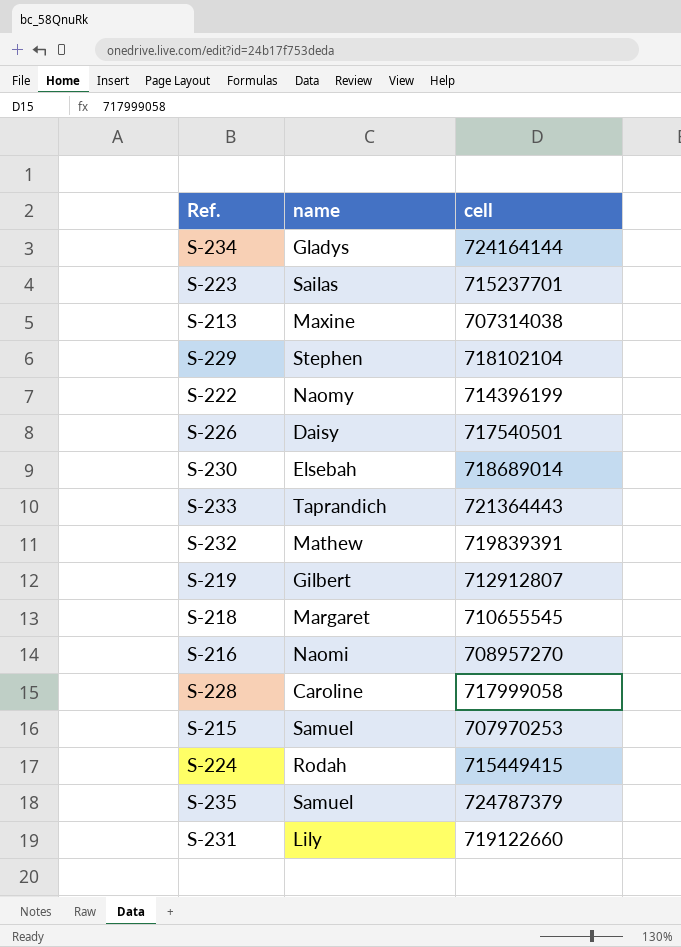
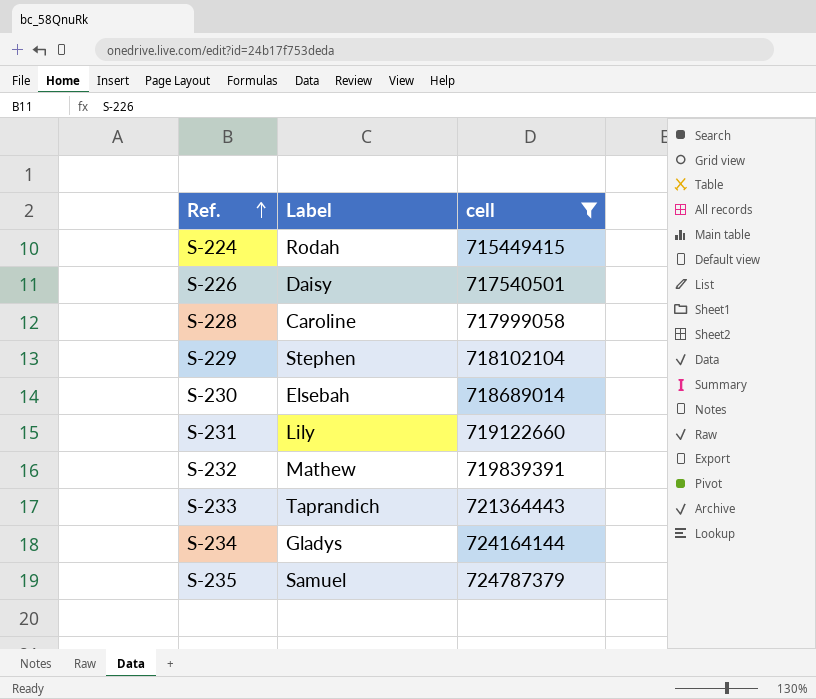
filter: none -> cell >= 715449415
row order: none -> Ref. ascending
column name: name -> Label

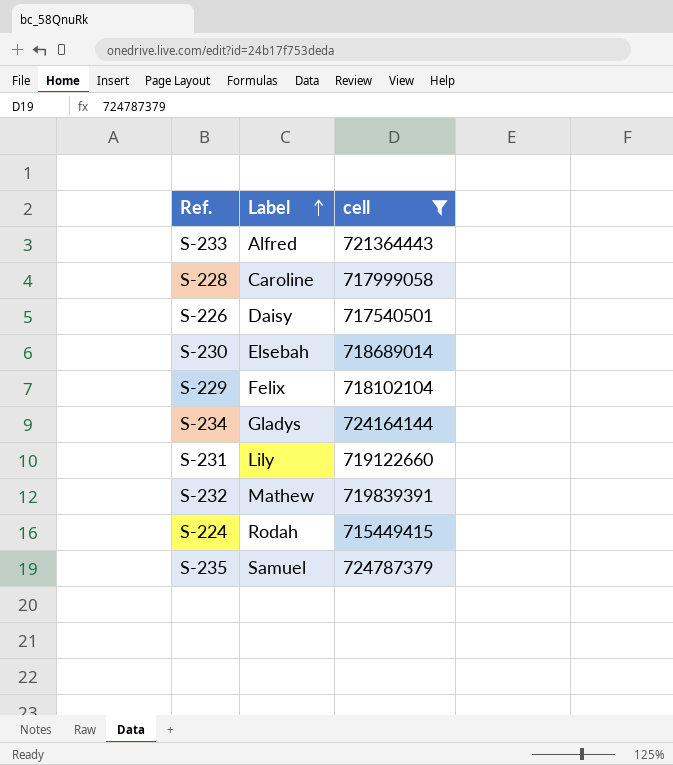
row order: Ref. ascending -> Label ascending
S-233 | Label: Taprandich -> Alfred
S-229 | Label: Stephen -> Felix

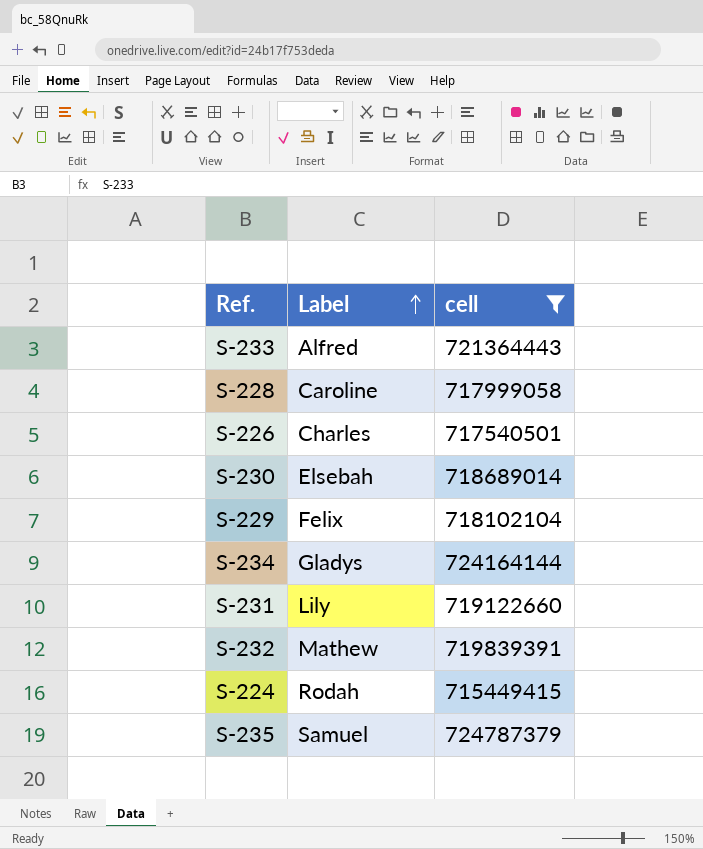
S-226 | Label: Daisy -> Charles

